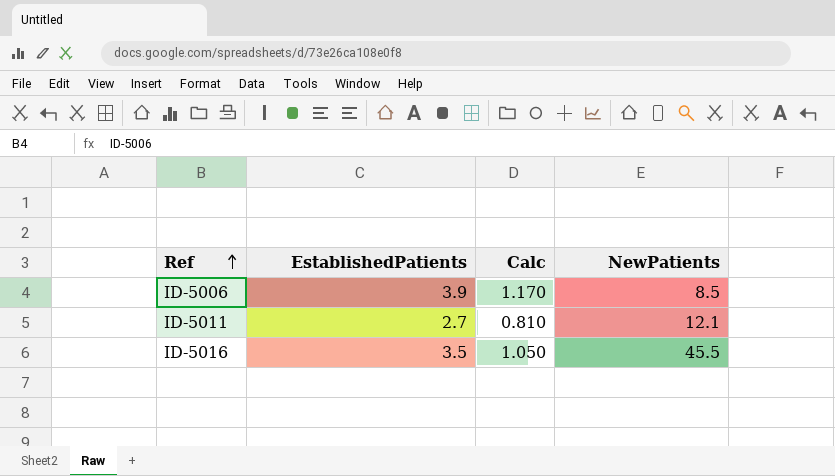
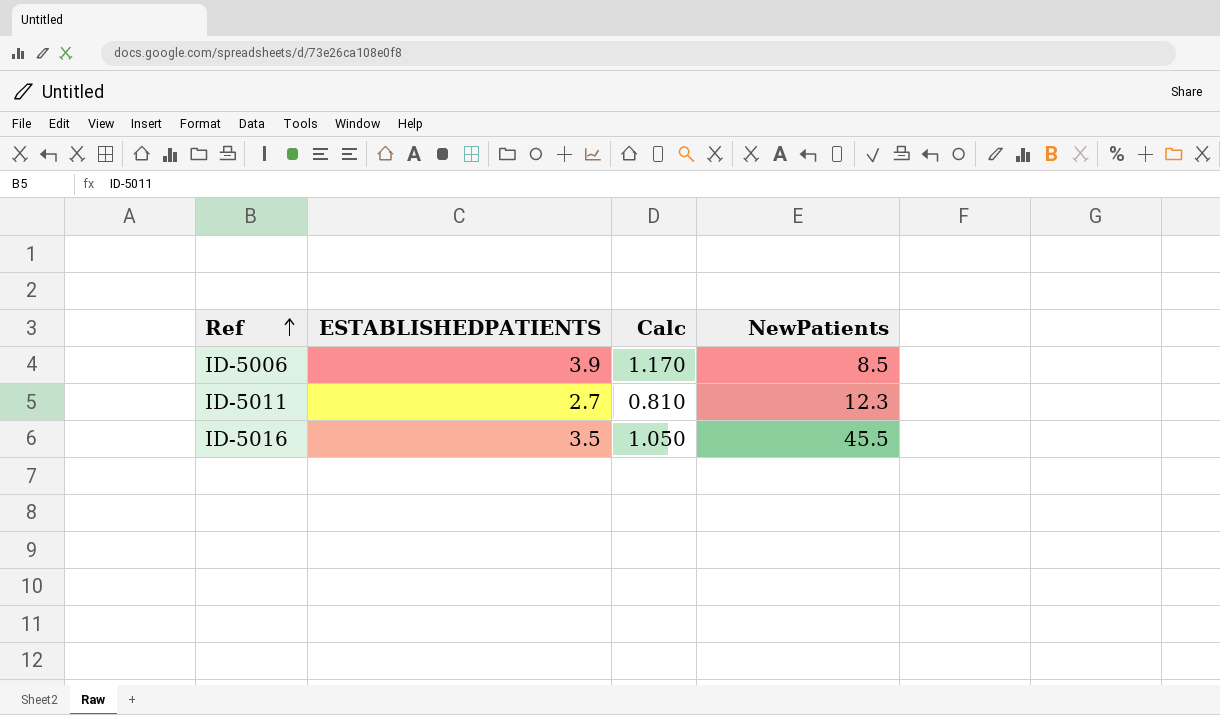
column name: EstablishedPatients -> ESTABLISHEDPATIENTS
ID-5011 | NewPatients: 12.1 -> 12.3

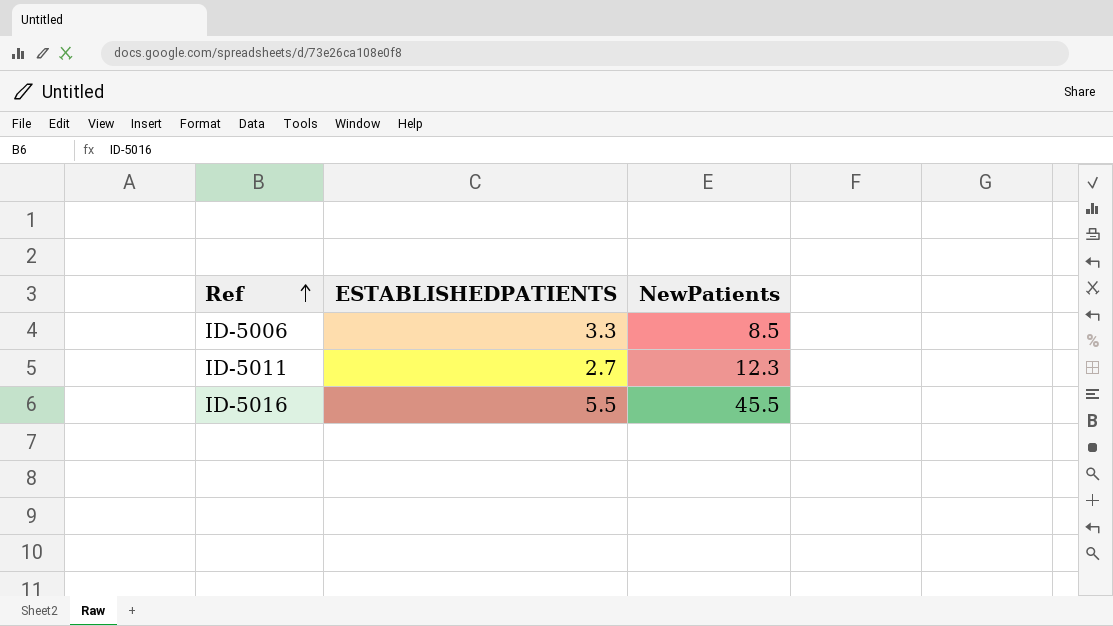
column Calc | formula: [ESTABLISHEDPATIENTS] * 0.3 -> none
ID-5006 | ESTABLISHEDPATIENTS: 3.9 -> 3.3
ID-5016 | ESTABLISHEDPATIENTS: 3.5 -> 5.5

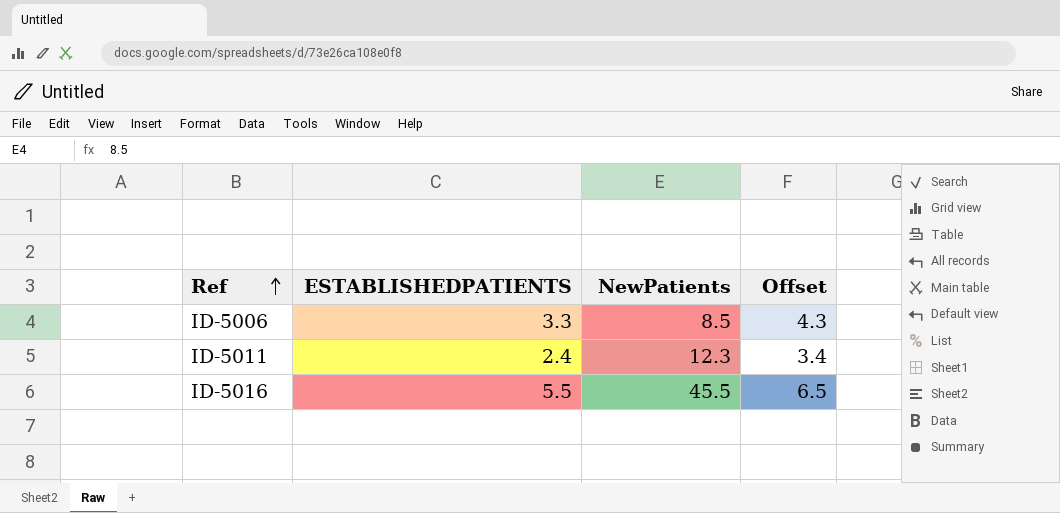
column Offset | formula: none -> [ESTABLISHEDPATIENTS] + 1
ID-5011 | ESTABLISHEDPATIENTS: 2.7 -> 2.4

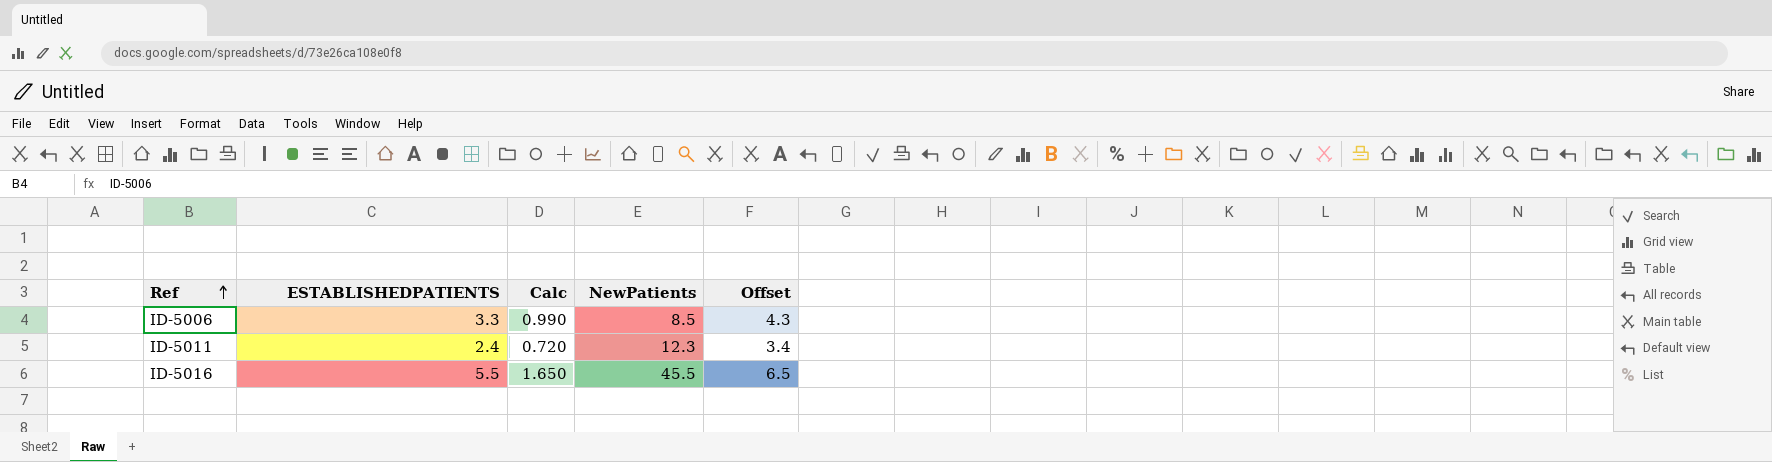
column Calc | formula: none -> [ESTABLISHEDPATIENTS] * 0.3

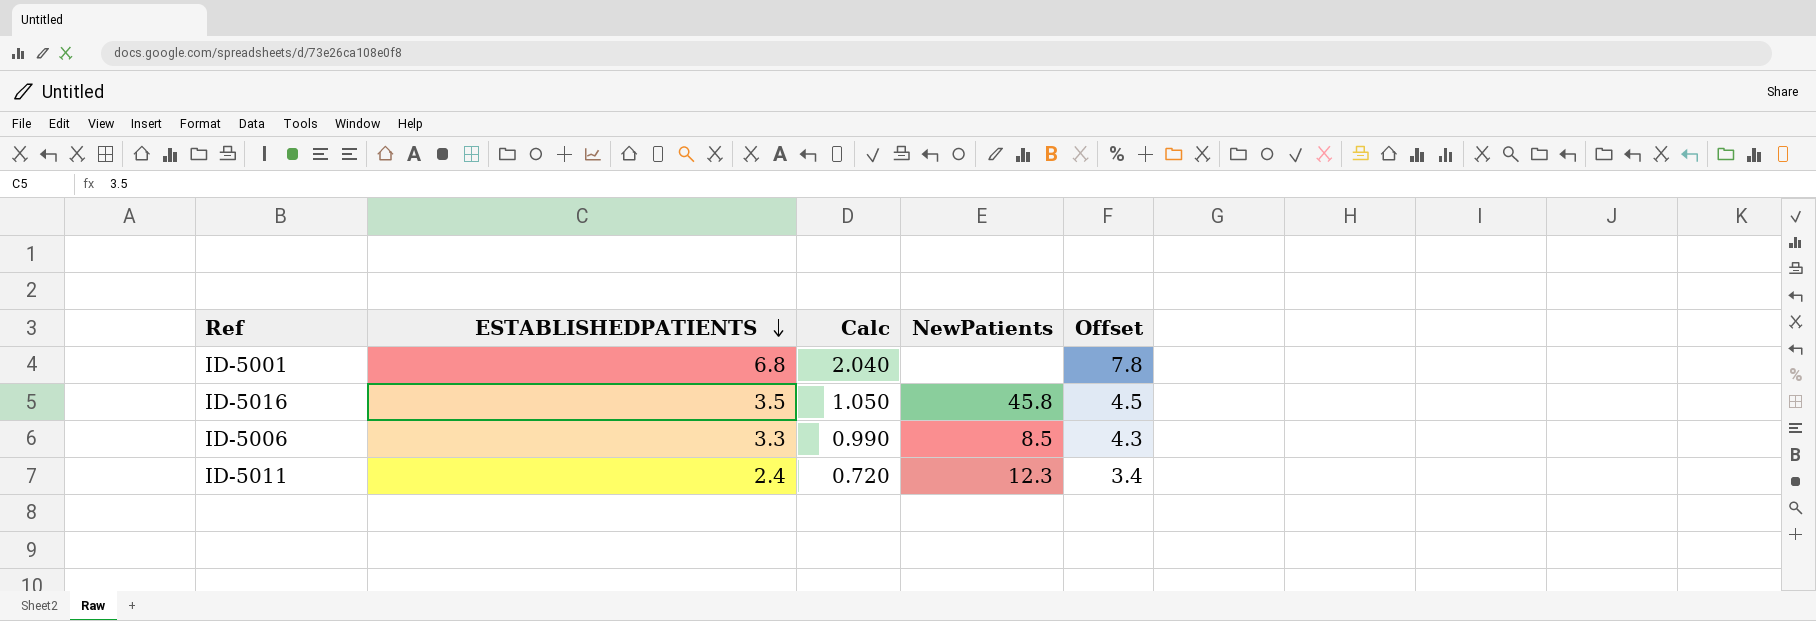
row order: Ref ascending -> ESTABLISHEDPATIENTS descending
row ID-5001: none -> 6.8 | 2.040 | none | 7.8
ID-5016 | ESTABLISHEDPATIENTS: 5.5 -> 3.5
ID-5016 | Calc: 1.650 -> 1.050
ID-5016 | NewPatients: 45.5 -> 45.8
ID-5016 | Offset: 6.5 -> 4.5

